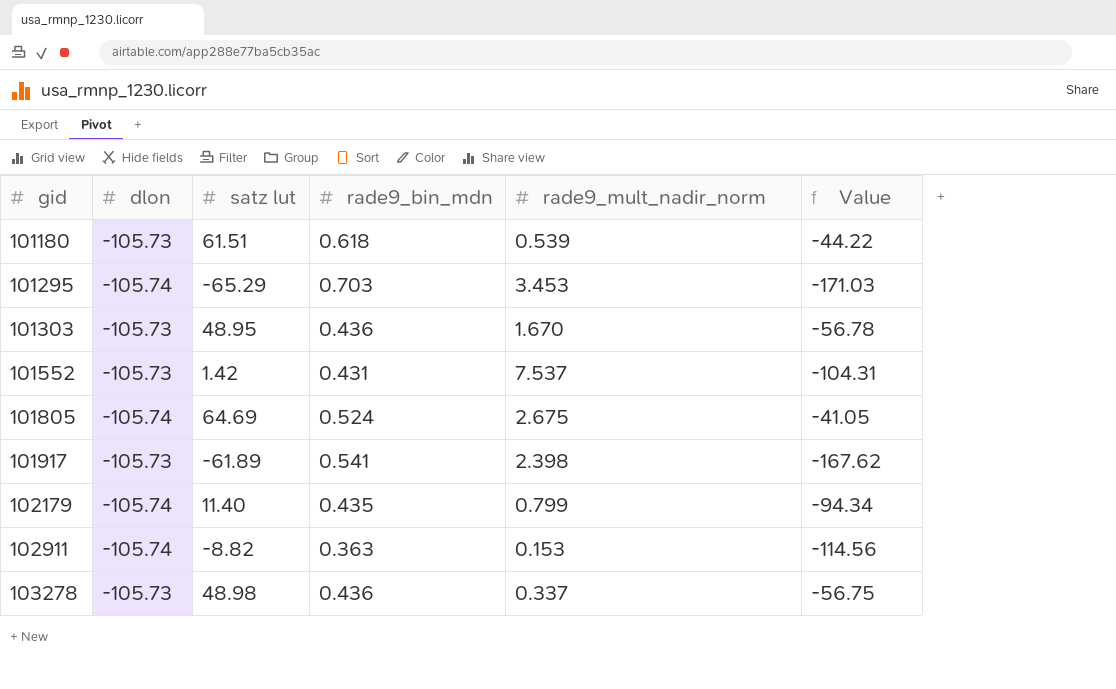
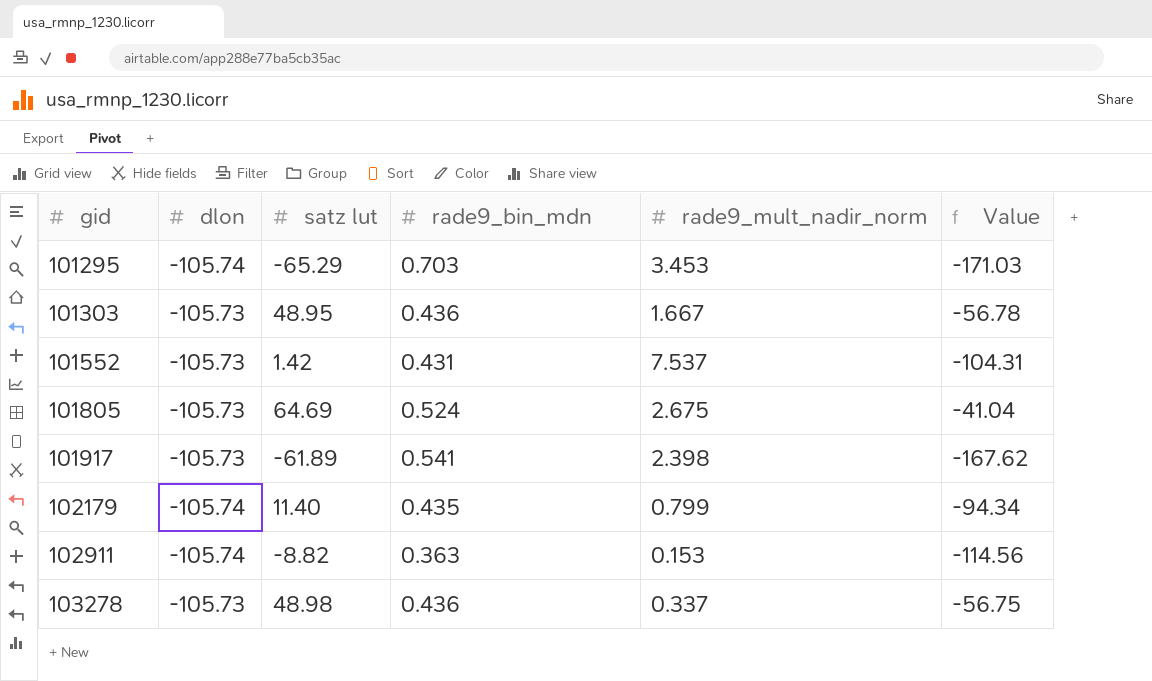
row 101180: -105.73 | 61.51 | 0.618 | 0.539 | -44.22 -> none
101303 | rade9_mult_nadir_norm: 1.670 -> 1.667
101805 | dlon: -105.74 -> -105.73
101805 | Value: -41.05 -> -41.04

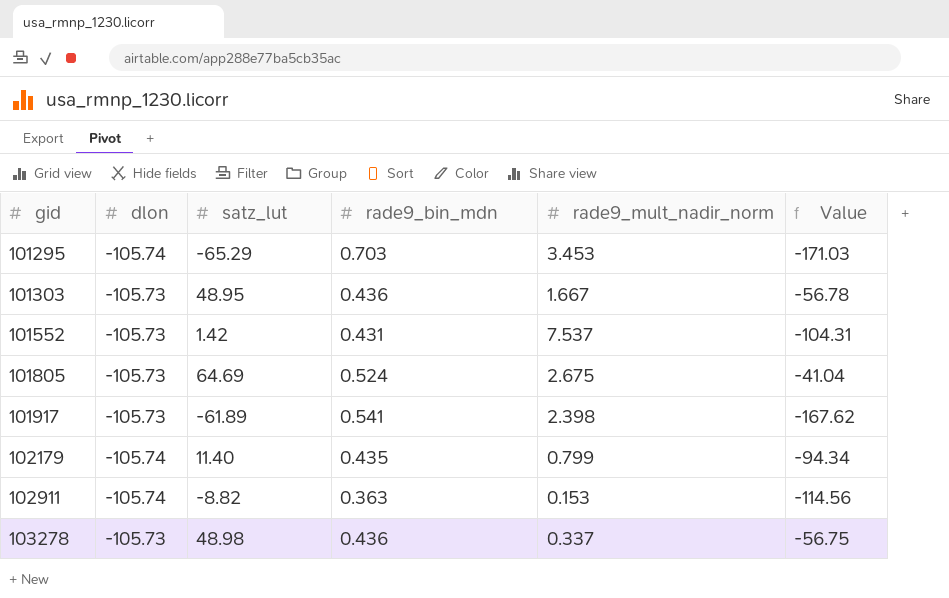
column name: satz lut -> satz_lut

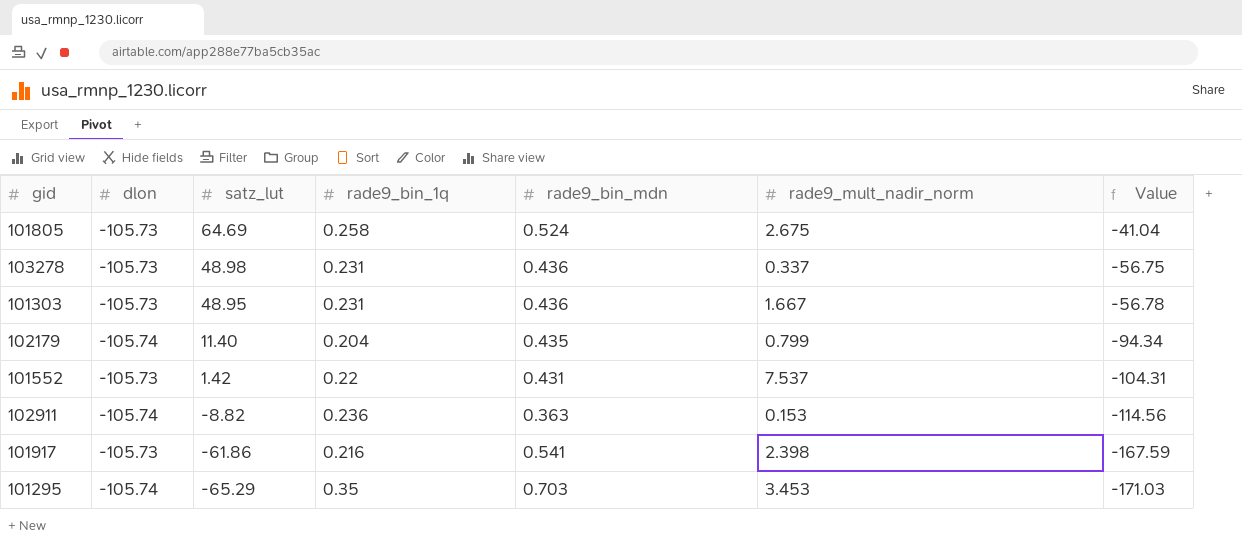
row order: gid ascending -> satz_lut descending
column rade9_bin_1q | position: none -> 4
101917 | satz_lut: -61.89 -> -61.86
101917 | Value: -167.62 -> -167.59

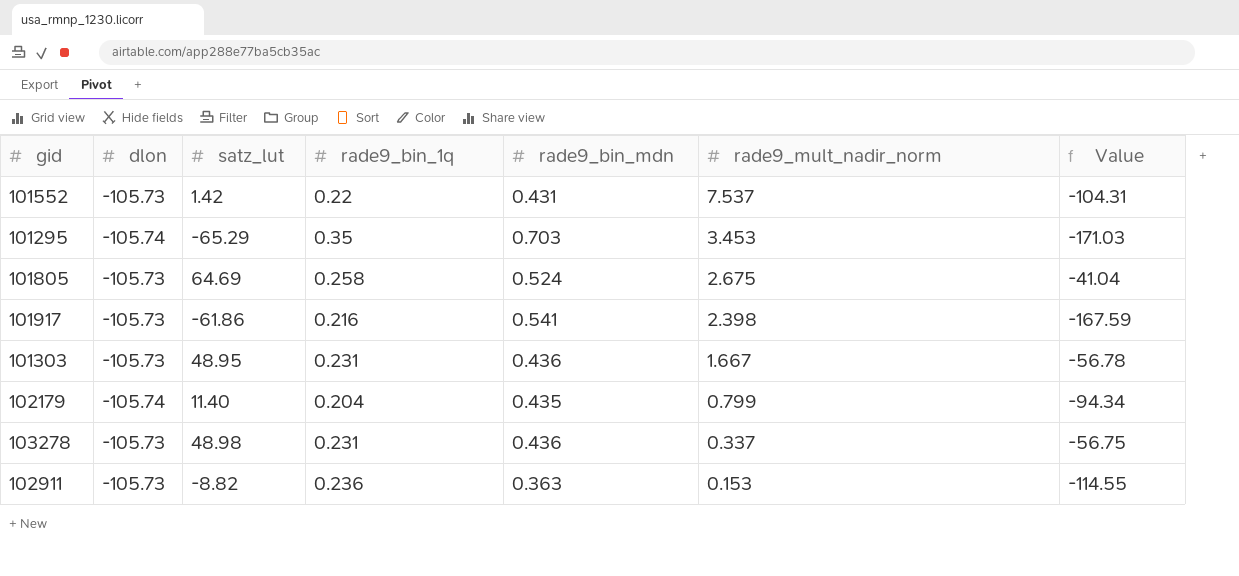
row order: satz_lut descending -> rade9_mult_nadir_norm descending
102911 | dlon: -105.74 -> -105.73
102911 | Value: -114.56 -> -114.55

